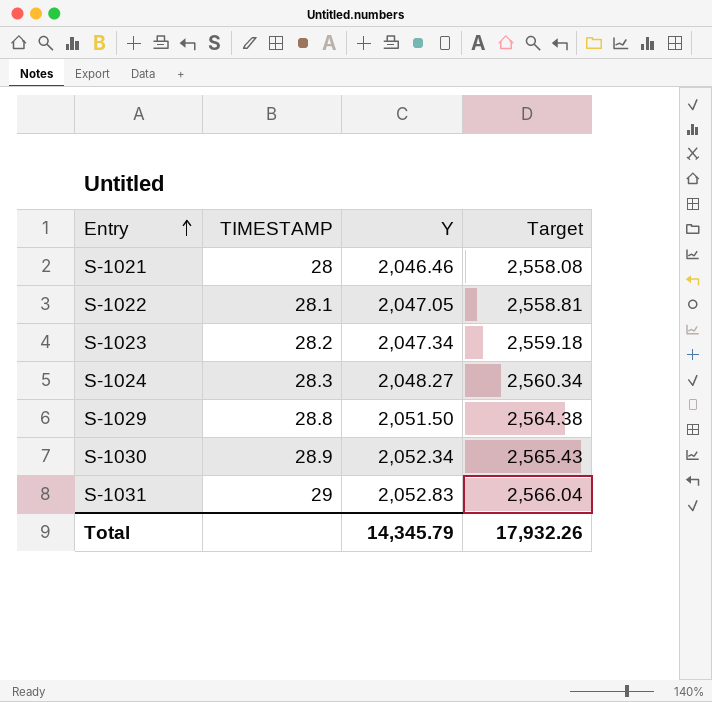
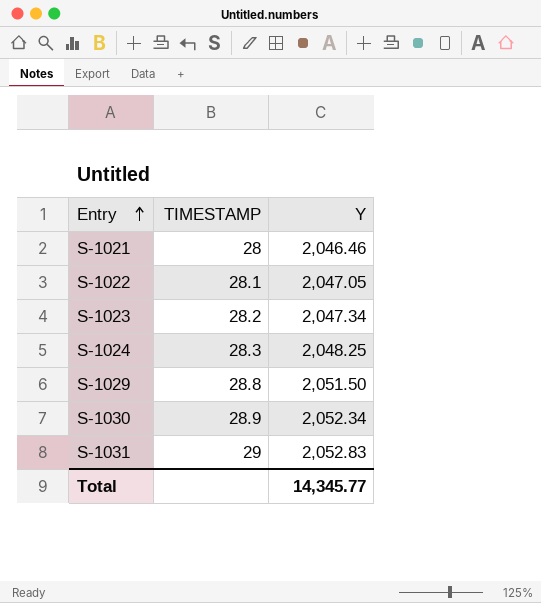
column Target | formula: [Y] * 1.25 -> none
S-1024 | Y: 2,048.27 -> 2,048.25
Total | Y: 14,345.79 -> 14,345.77

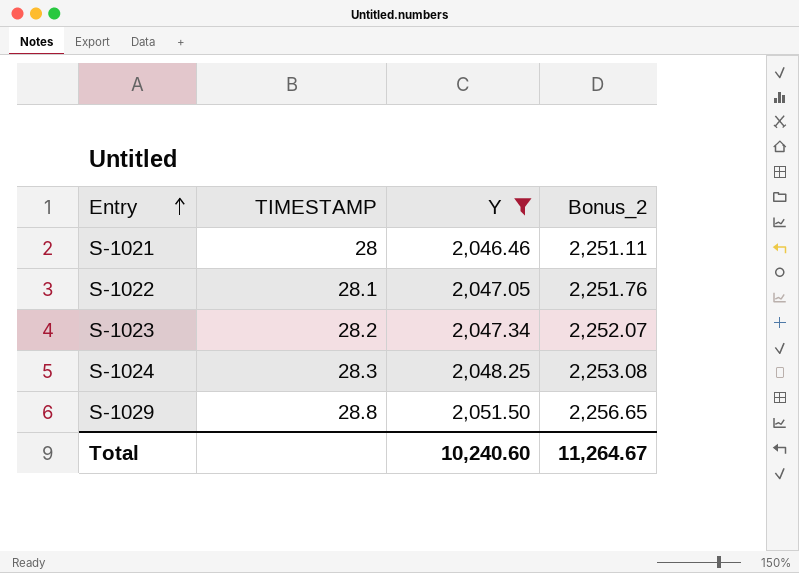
filter: none -> Y <= 2,051.50
column Bonus_2 | formula: none -> [Y] * 1.1
Total | Y: 14,345.77 -> 10,240.60

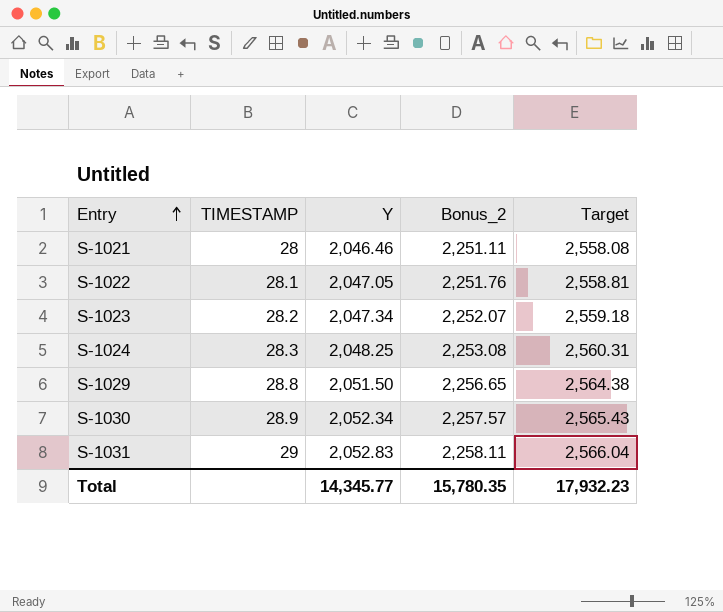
filter: Y <= 2,051.50 -> none
column Target | formula: none -> [Y] * 1.25
Total | Y: 10,240.60 -> 14,345.77
Total | Bonus_2: 11,264.67 -> 15,780.35

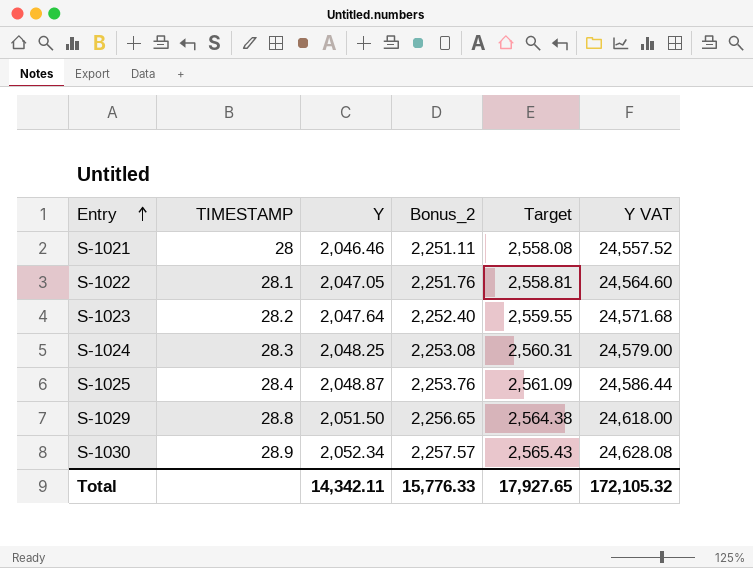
column Y VAT | formula: none -> [Y] * 12
row S-1031: 29 | 2,052.83 | 2,258.11 | 2,566.04 -> none
S-1023 | Y: 2,047.34 -> 2,047.64
S-1023 | Bonus_2: 2,252.07 -> 2,252.40
S-1023 | Target: 2,559.18 -> 2,559.55
row S-1025: none -> 28.4 | 2,048.87 | 2,253.76 | 2,561.09 | 24,586.44
Total | Y: 14,345.77 -> 14,342.11
Total | Bonus_2: 15,780.35 -> 15,776.33
Total | Target: 17,932.23 -> 17,927.65

